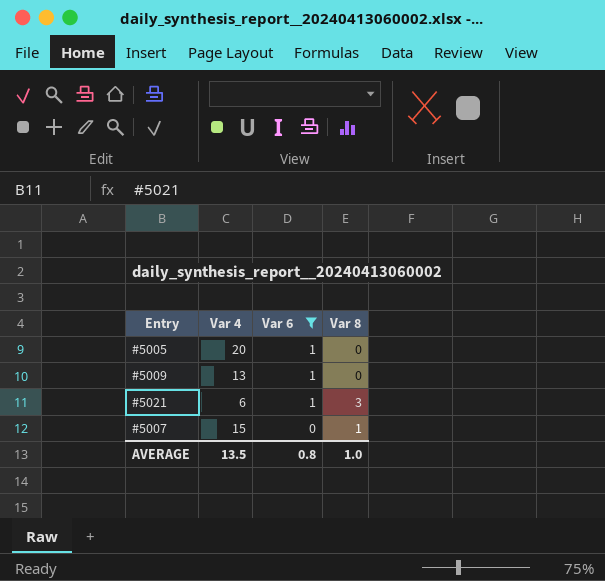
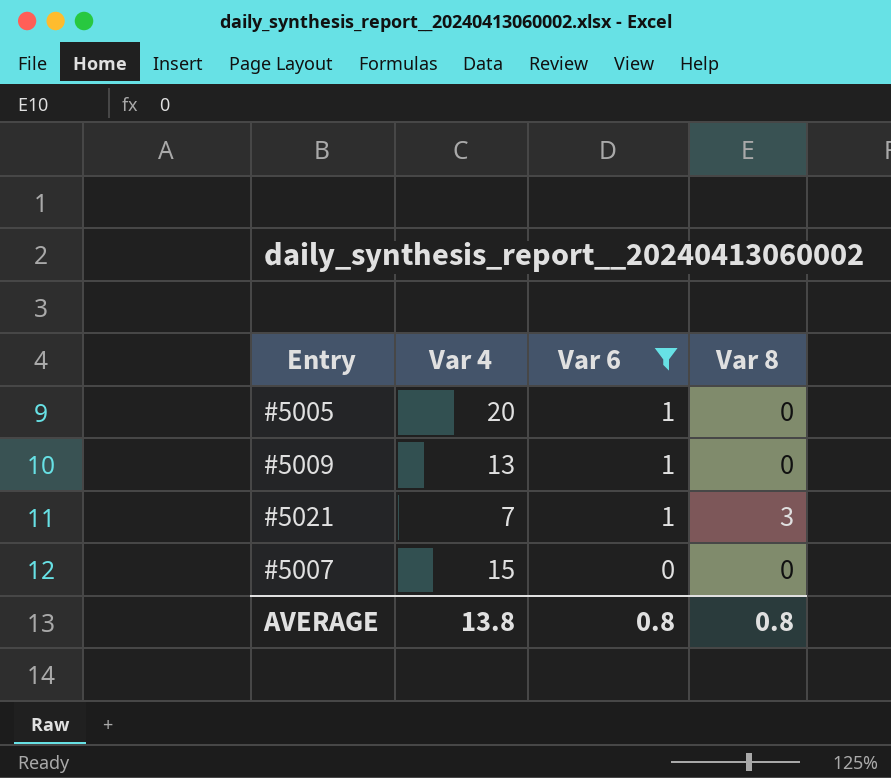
#5021 | Var 4: 6 -> 7
#5007 | Var 8: 1 -> 0
AVERAGE | Var 4: 13.5 -> 13.8
AVERAGE | Var 8: 1.0 -> 0.8

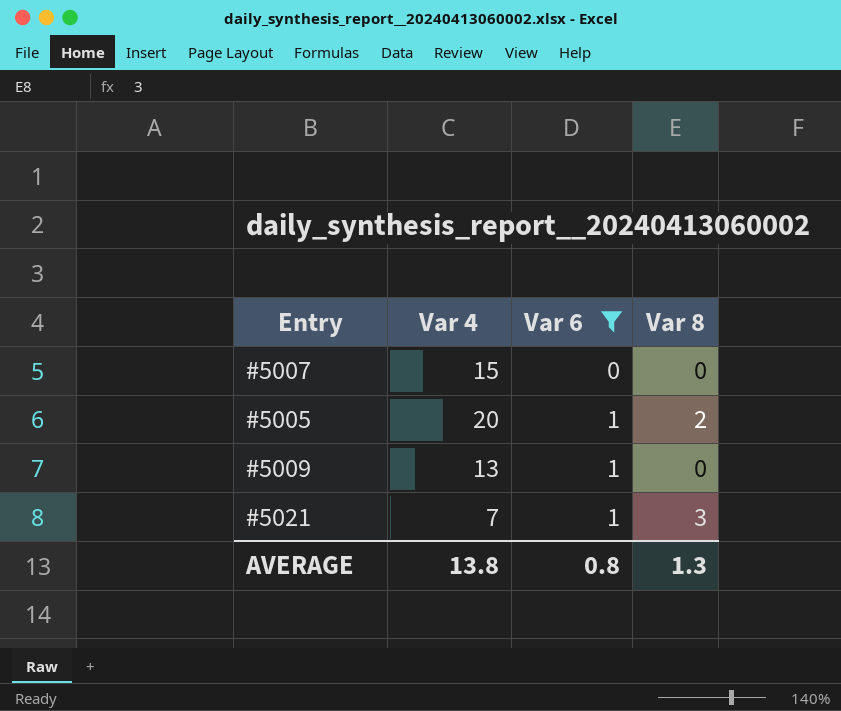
row order: Var 6 descending -> Var 6 ascending
#5005 | Var 8: 0 -> 2
AVERAGE | Var 8: 0.8 -> 1.3

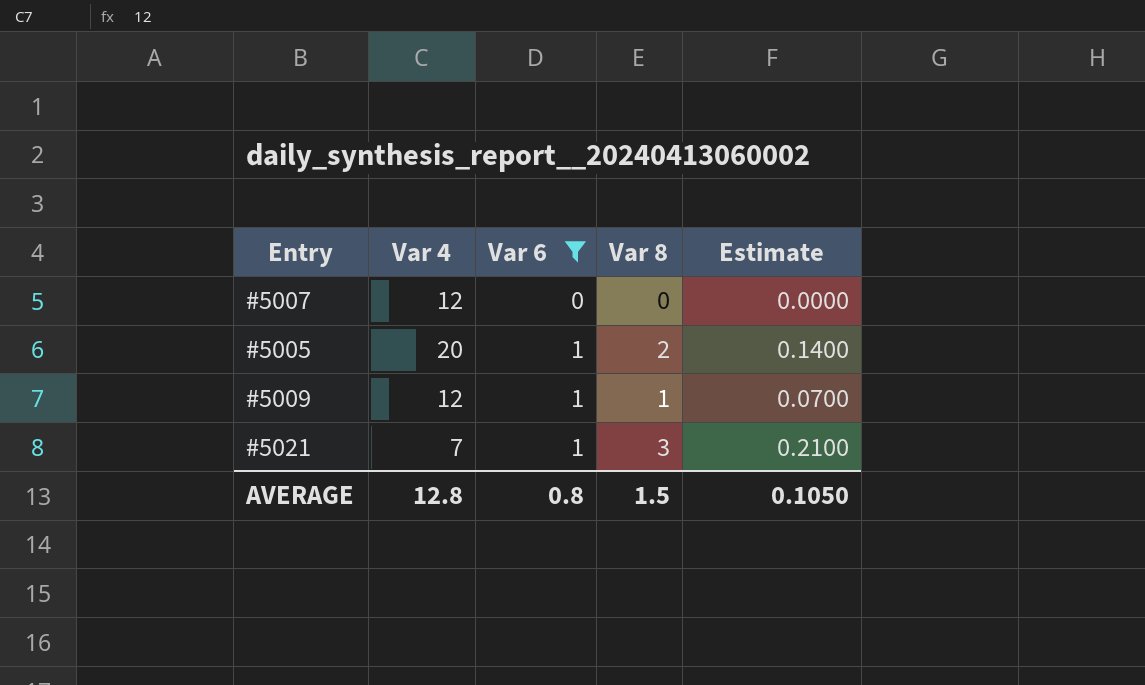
column Estimate | formula: none -> [Var 8] * 0.07
#5007 | Var 4: 15 -> 12
#5009 | Var 4: 13 -> 12
#5009 | Var 8: 0 -> 1
AVERAGE | Var 4: 13.8 -> 12.8
AVERAGE | Var 8: 1.3 -> 1.5

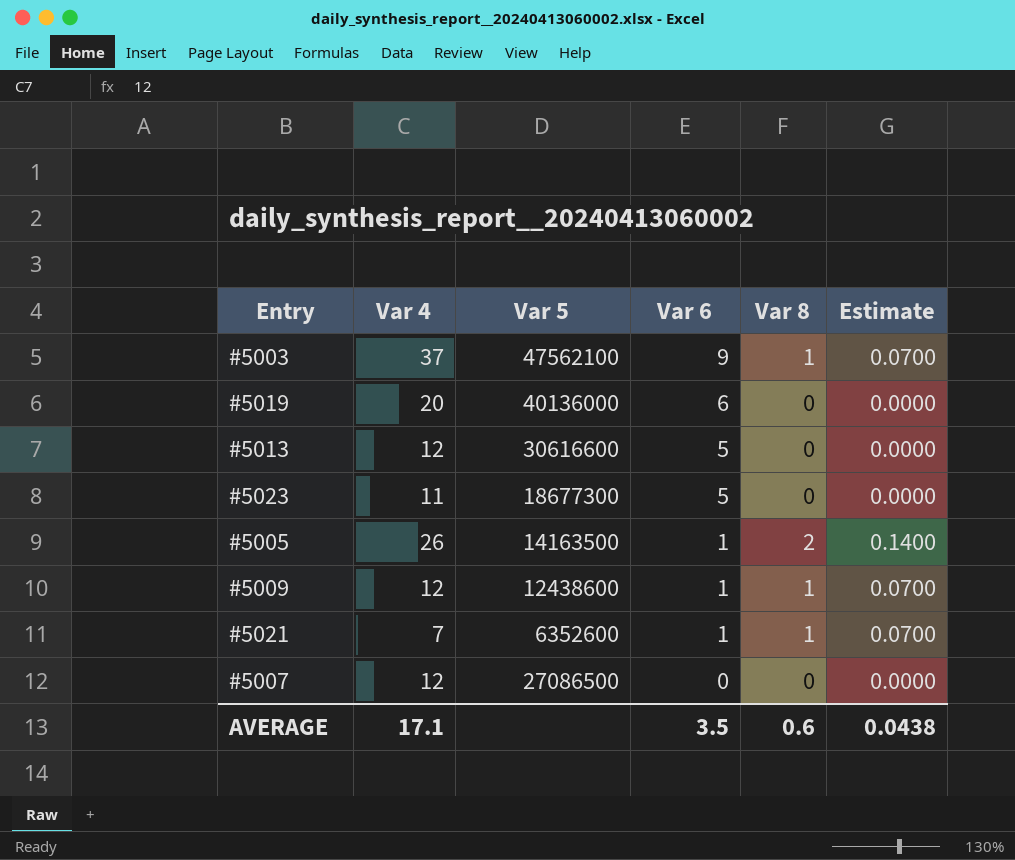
filter: Var 6 <= 1 -> none
row order: Var 6 ascending -> Var 6 descending
column Var 5 | position: none -> 3
#5005 | Var 4: 20 -> 26
#5021 | Var 8: 3 -> 1
#5021 | Estimate: 0.2100 -> 0.0700
AVERAGE | Var 4: 12.8 -> 17.1
AVERAGE | Var 6: 0.8 -> 3.5
AVERAGE | Var 8: 1.5 -> 0.6
AVERAGE | Estimate: 0.1050 -> 0.0438

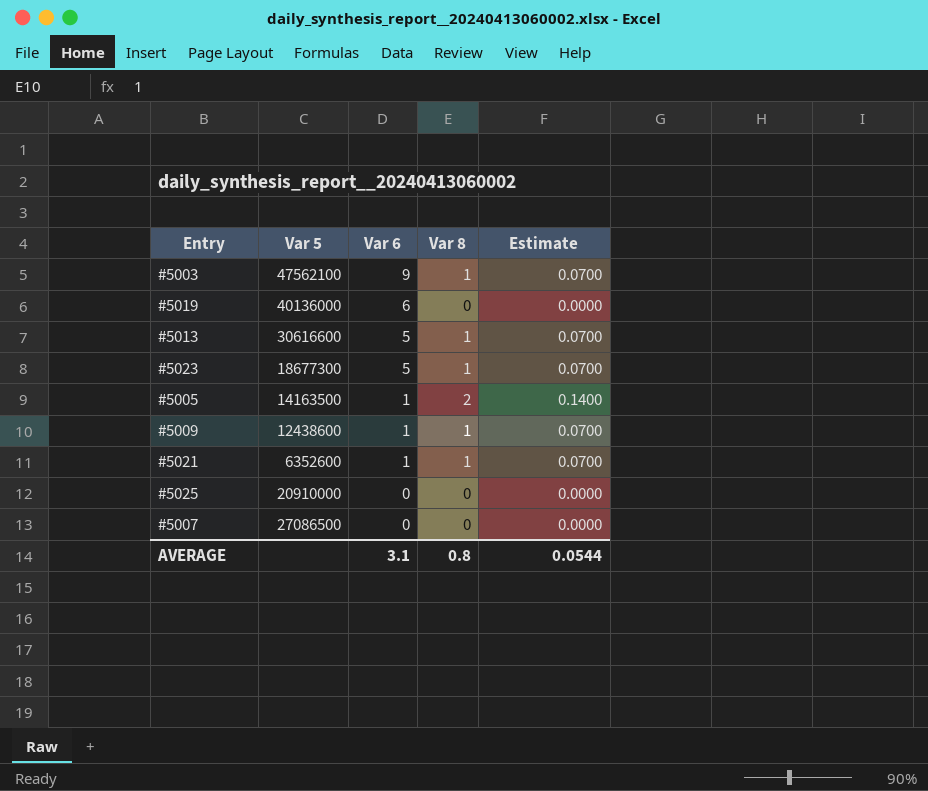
column Var 4 | position: 2 -> none
#5013 | Var 8: 0 -> 1
#5013 | Estimate: 0.0000 -> 0.0700
#5023 | Var 8: 0 -> 1
#5023 | Estimate: 0.0000 -> 0.0700
row #5025: none -> 20910000 | 0 | 0 | 0.0000
AVERAGE | Var 6: 3.5 -> 3.1
AVERAGE | Var 8: 0.6 -> 0.8
AVERAGE | Estimate: 0.0438 -> 0.0544

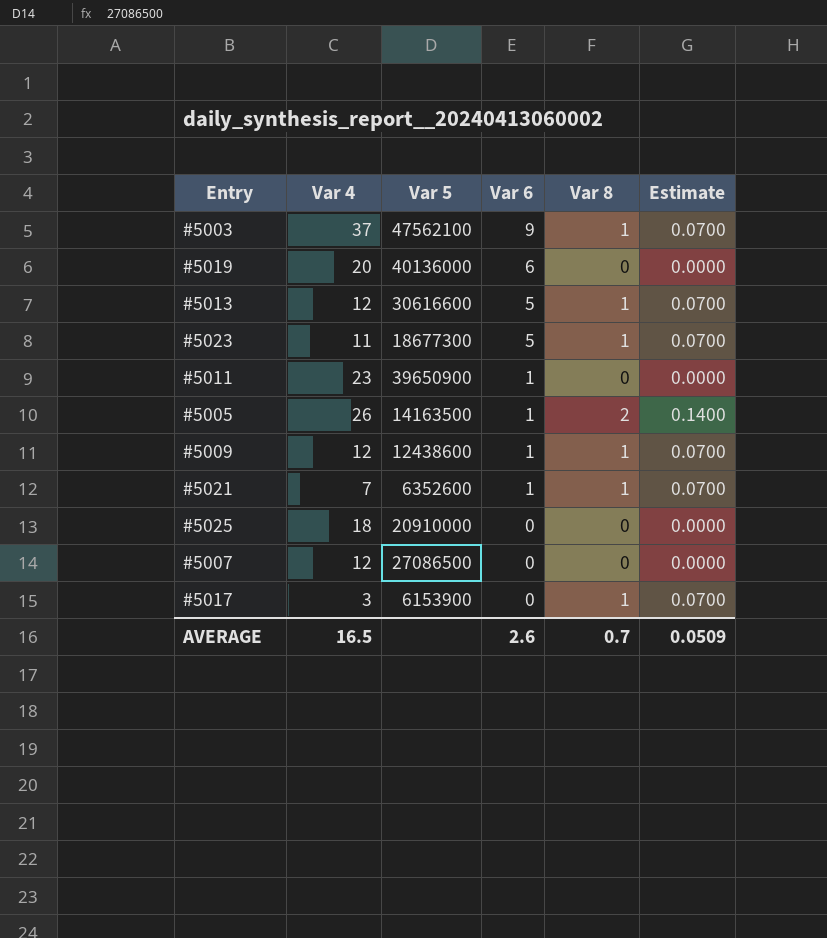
column Var 4 | position: none -> 2
row #5011: none -> 23 | 39650900 | 1 | 0 | 0.0000
row #5017: none -> 3 | 6153900 | 0 | 1 | 0.0700
AVERAGE | Var 6: 3.1 -> 2.6
AVERAGE | Var 8: 0.8 -> 0.7
AVERAGE | Estimate: 0.0544 -> 0.0509

